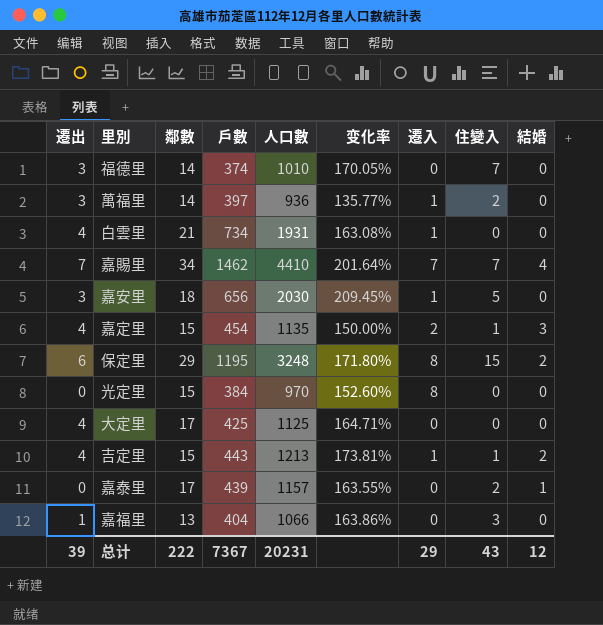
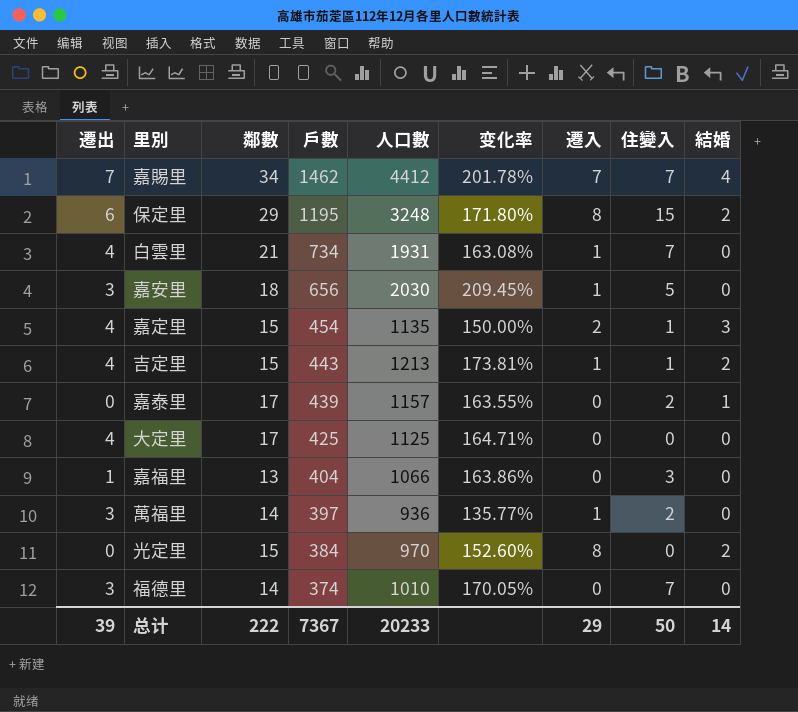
row order: none -> 戶數 descending
嘉賜里 | 人口數: 4410 -> 4412
嘉賜里 | 变化率: 201.64% -> 201.78%
白雲里 | 住變入: 0 -> 7
光定里 | 結婚: 0 -> 2
总计 | 人口數: 20231 -> 20233
总计 | 住變入: 43 -> 50
总计 | 結婚: 12 -> 14

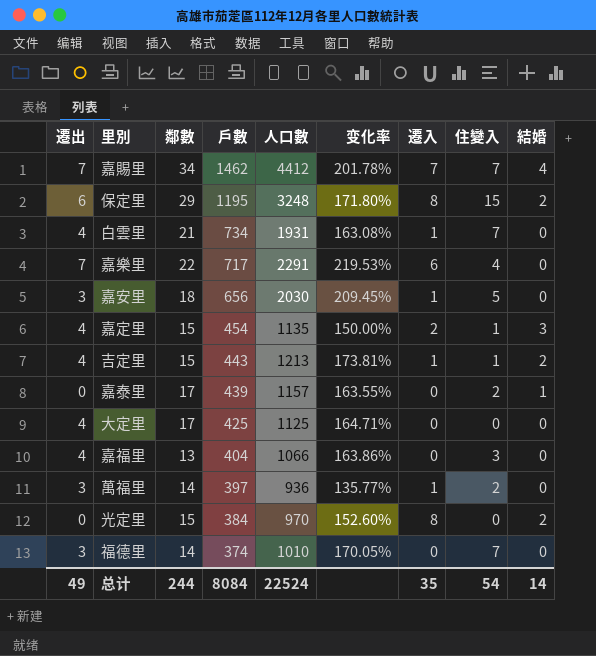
row 嘉樂里: none -> 7 | 22 | 717 | 2291 | 219.53% | 6 | 4 | 0
嘉福里 | 遷出: 1 -> 4
总计 | 遷出: 39 -> 49
总计 | 鄰數: 222 -> 244
总计 | 戶數: 7367 -> 8084
总计 | 人口數: 20233 -> 22524
总计 | 遷入: 29 -> 35
总计 | 住變入: 50 -> 54

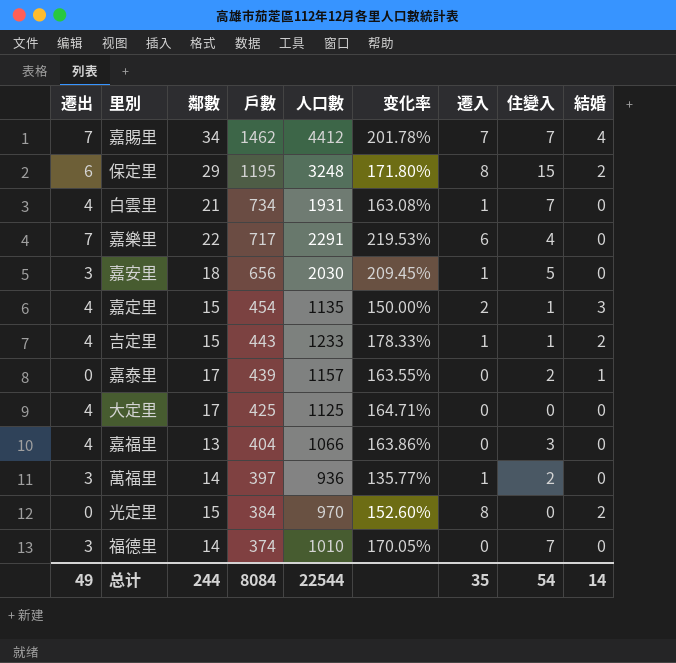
吉定里 | 人口數: 1213 -> 1233
吉定里 | 变化率: 173.81% -> 178.33%
总计 | 人口數: 22524 -> 22544

